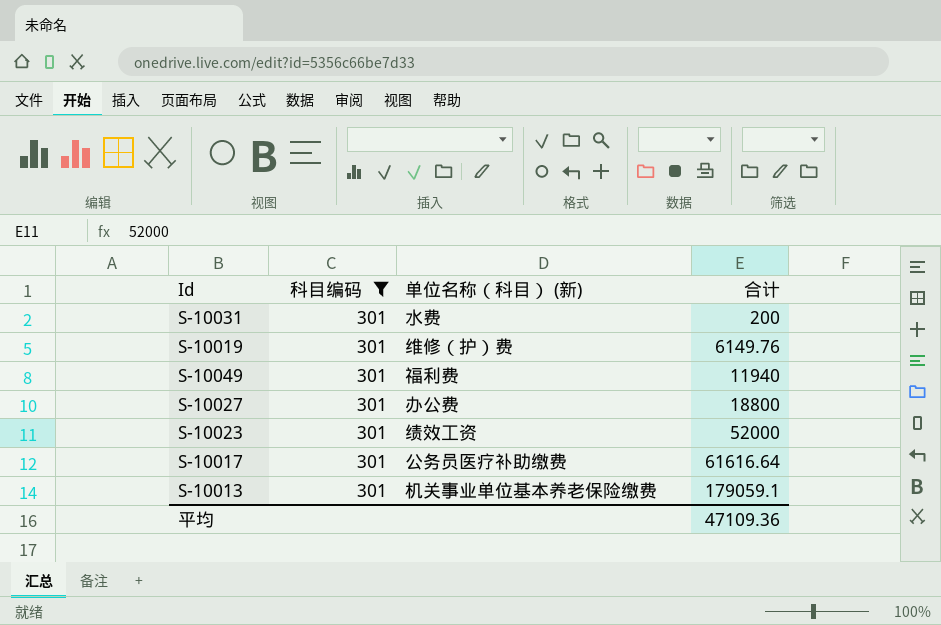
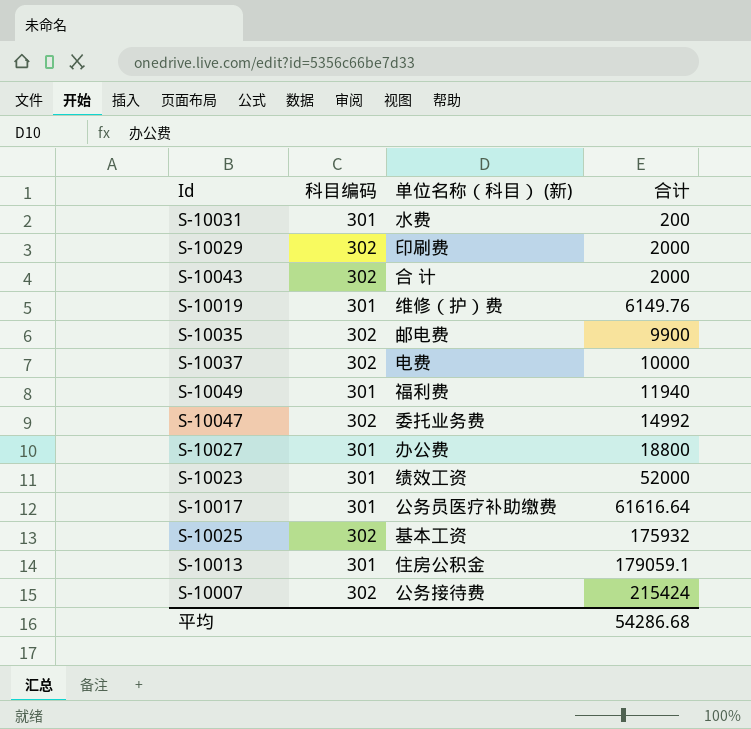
filter: 科目编码 = 301 -> none
S-10013 | 单位名称（科目） (新): 机关事业单位基本养老保险缴费 -> 住房公积金
平均 | 合计: 47109.36 -> 54286.68

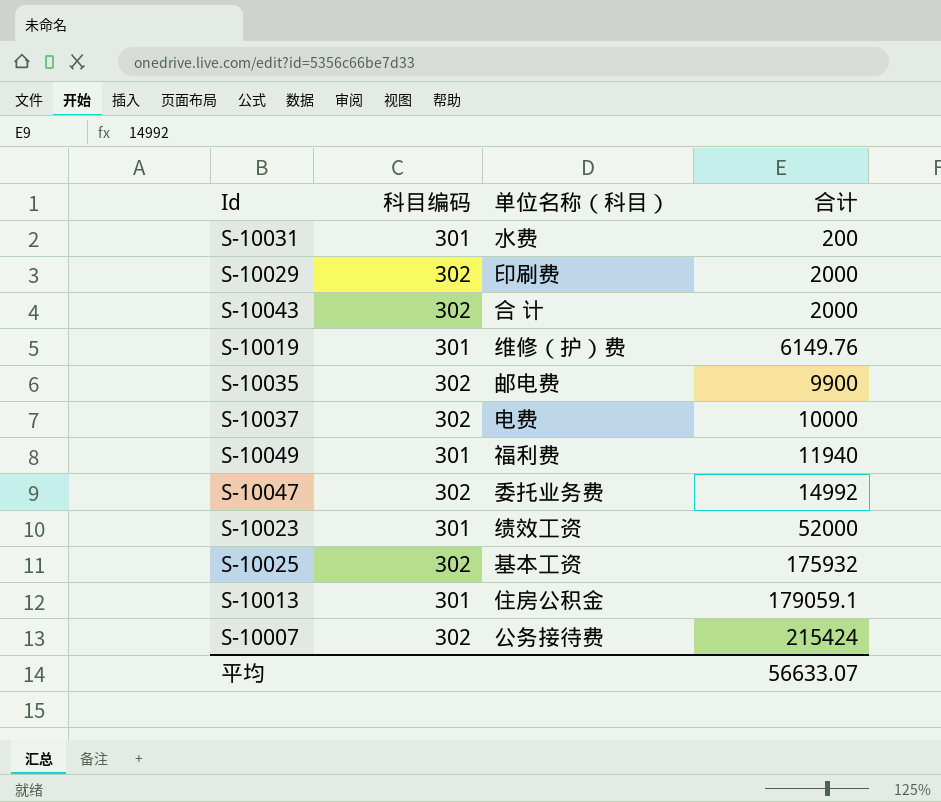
column name: 单位名称（科目） (新) -> 单位名称（科目）
row S-10027: 301 | 办公费 | 18800 -> none
row S-10017: 301 | 公务员医疗补助缴费 | 61616.64 -> none
平均 | 合计: 54286.68 -> 56633.07

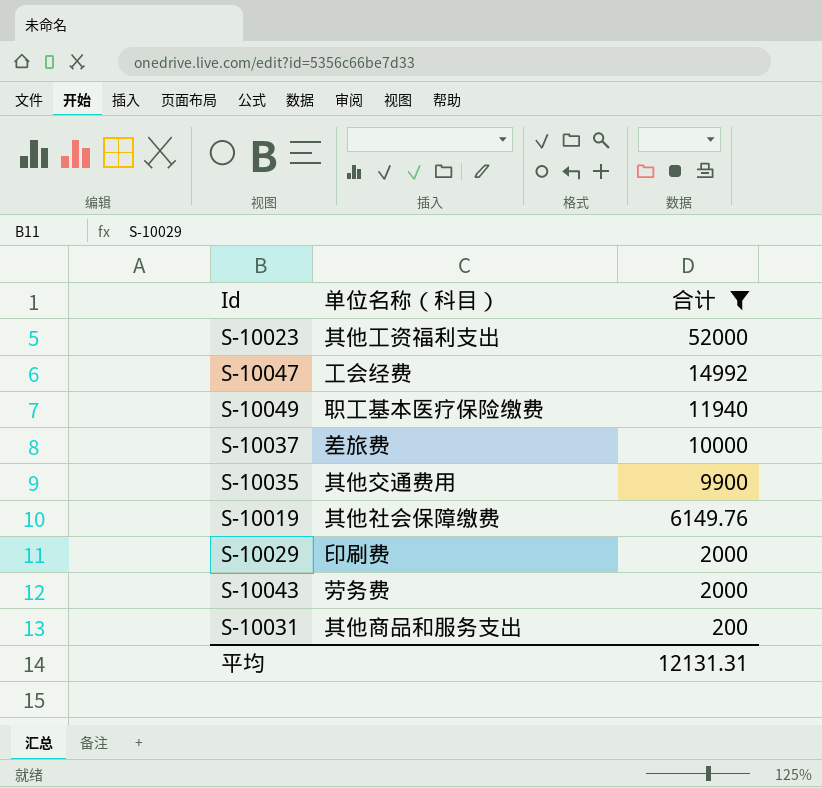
filter: none -> 合计 <= 52000
row order: 合计 ascending -> 合计 descending
column 科目编码 | position: 2 -> none
S-10023 | 单位名称（科目）: 绩效工资 -> 其他工资福利支出
S-10047 | 单位名称（科目）: 委托业务费 -> 工会经费
S-10049 | 单位名称（科目）: 福利费 -> 职工基本医疗保险缴费
S-10037 | 单位名称（科目）: 电费 -> 差旅费
S-10035 | 单位名称（科目）: 邮电费 -> 其他交通费用
S-10019 | 单位名称（科目）: 维修（护）费 -> 其他社会保障缴费
S-10043 | 单位名称（科目）: 合 计 -> 劳务费
S-10031 | 单位名称（科目）: 水费 -> 其他商品和服务支出
平均 | 合计: 56633.07 -> 12131.31

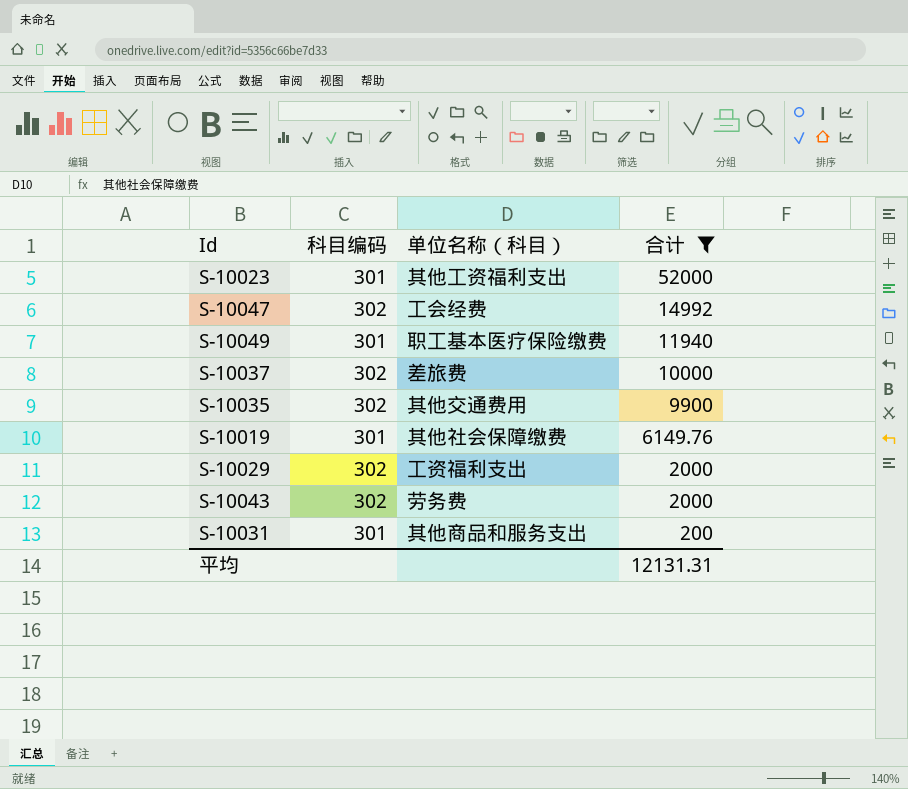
column 科目编码 | position: none -> 2
S-10029 | 单位名称（科目）: 印刷费 -> 工资福利支出

